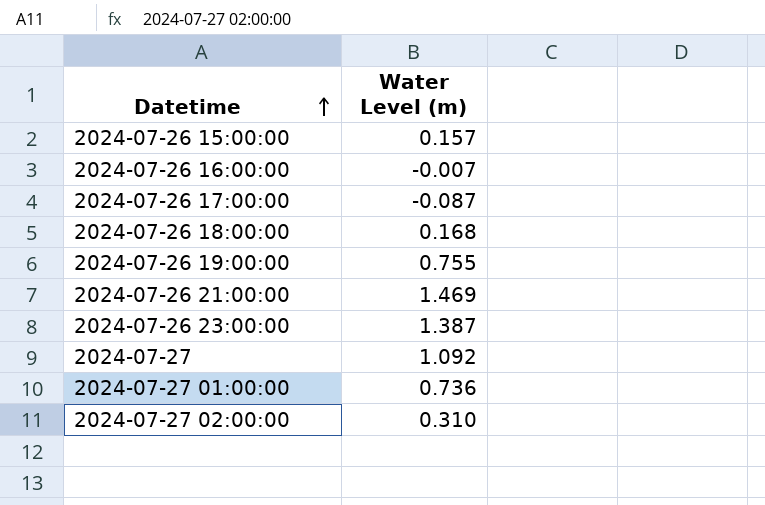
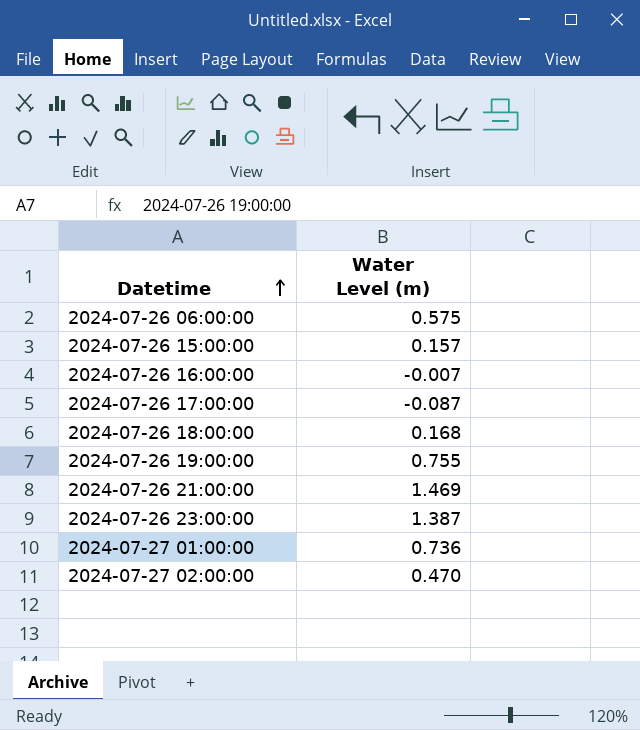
row 2024-07-27: 1.092 -> none
row 2024-07-26 06:00:00: none -> 0.575
2024-07-27 02:00:00 | Water Level (m): 0.310 -> 0.470

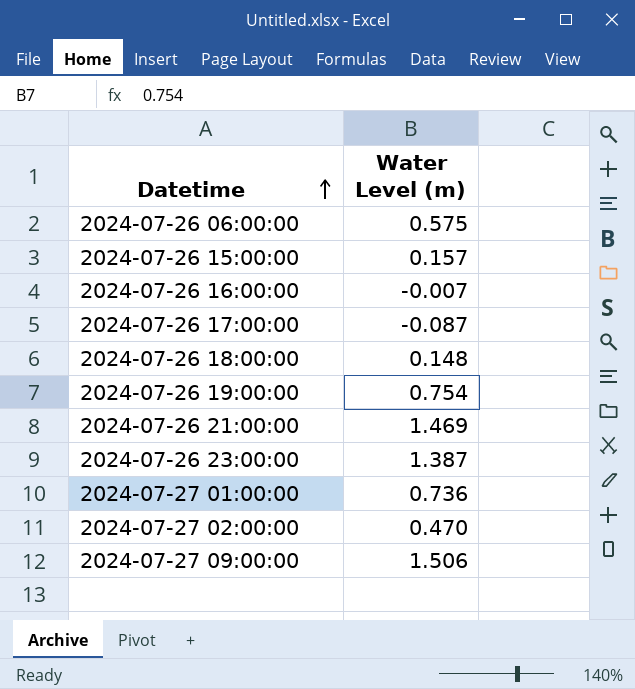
2024-07-26 18:00:00 | Water Level (m): 0.168 -> 0.148
2024-07-26 19:00:00 | Water Level (m): 0.755 -> 0.754
row 2024-07-27 09:00:00: none -> 1.506

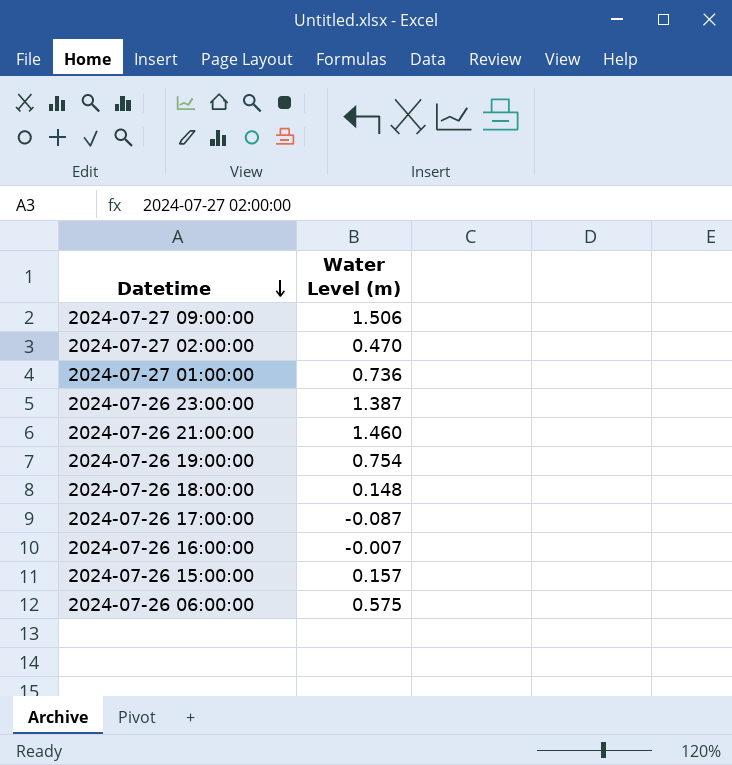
row order: Datetime ascending -> Datetime descending
2024-07-26 21:00:00 | Water Level (m): 1.469 -> 1.460

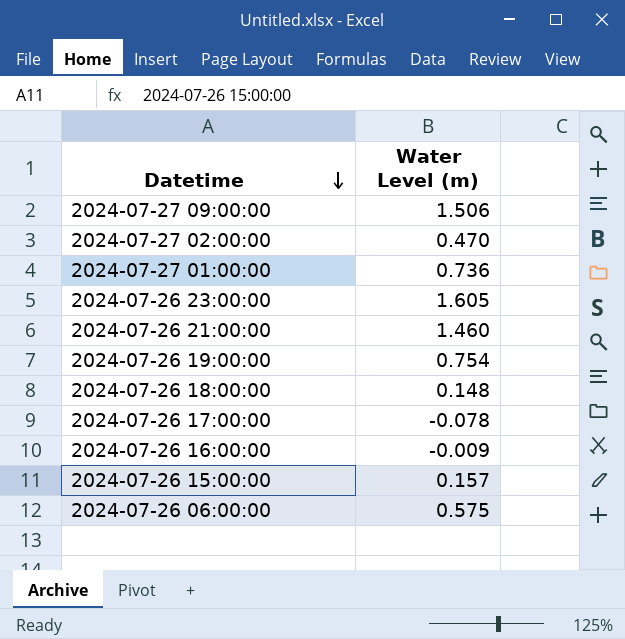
2024-07-26 23:00:00 | Water Level (m): 1.387 -> 1.605
2024-07-26 17:00:00 | Water Level (m): -0.087 -> -0.078
2024-07-26 16:00:00 | Water Level (m): -0.007 -> -0.009

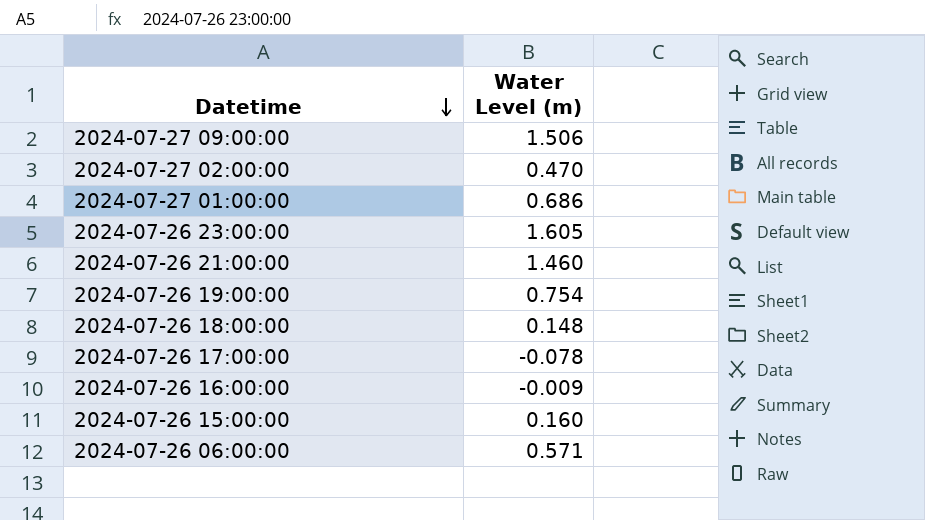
2024-07-27 01:00:00 | Water Level (m): 0.736 -> 0.686
2024-07-26 15:00:00 | Water Level (m): 0.157 -> 0.160
2024-07-26 06:00:00 | Water Level (m): 0.575 -> 0.571

